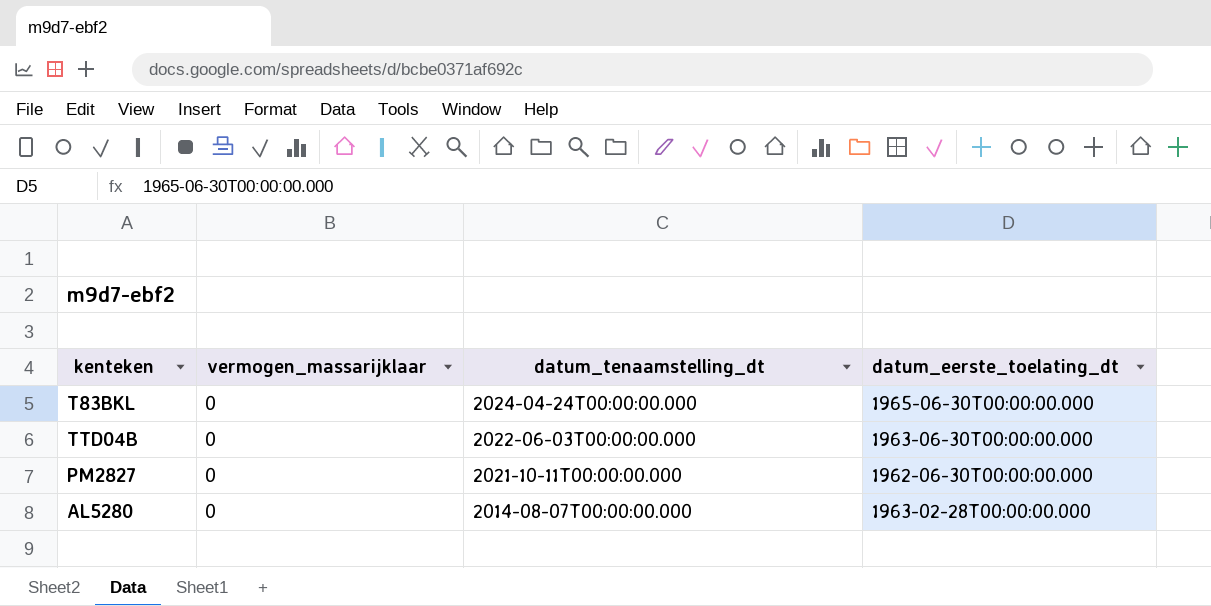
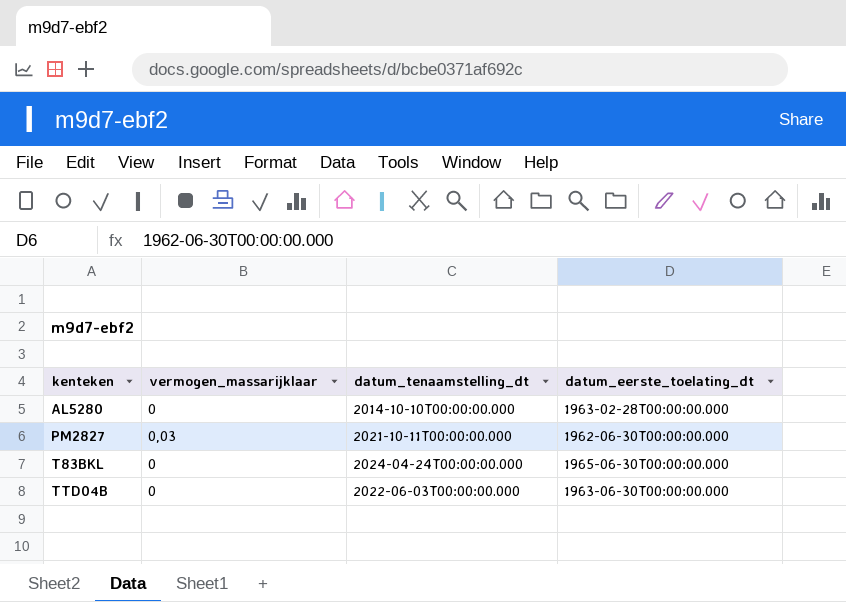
row order: datum_tenaamstelling_dt descending -> kenteken ascending
AL5280 | datum_tenaamstelling_dt: 2014-08-07T00:00:00.000 -> 2014-10-10T00:00:00.000
PM2827 | vermogen_massarijklaar: 0 -> 0,03

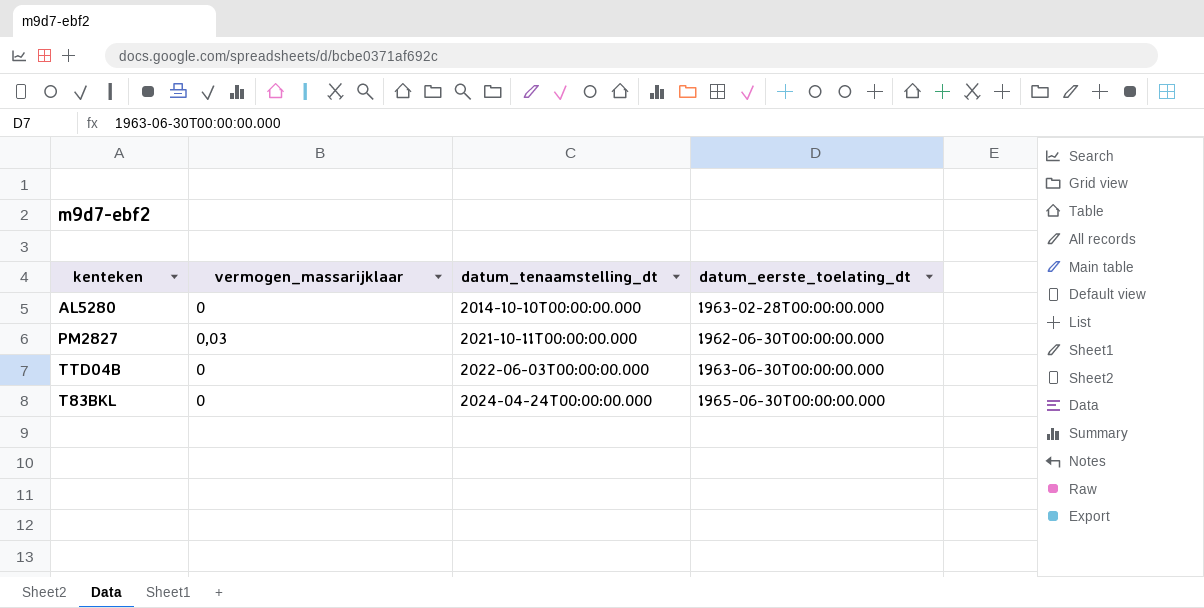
row order: kenteken ascending -> datum_tenaamstelling_dt ascending

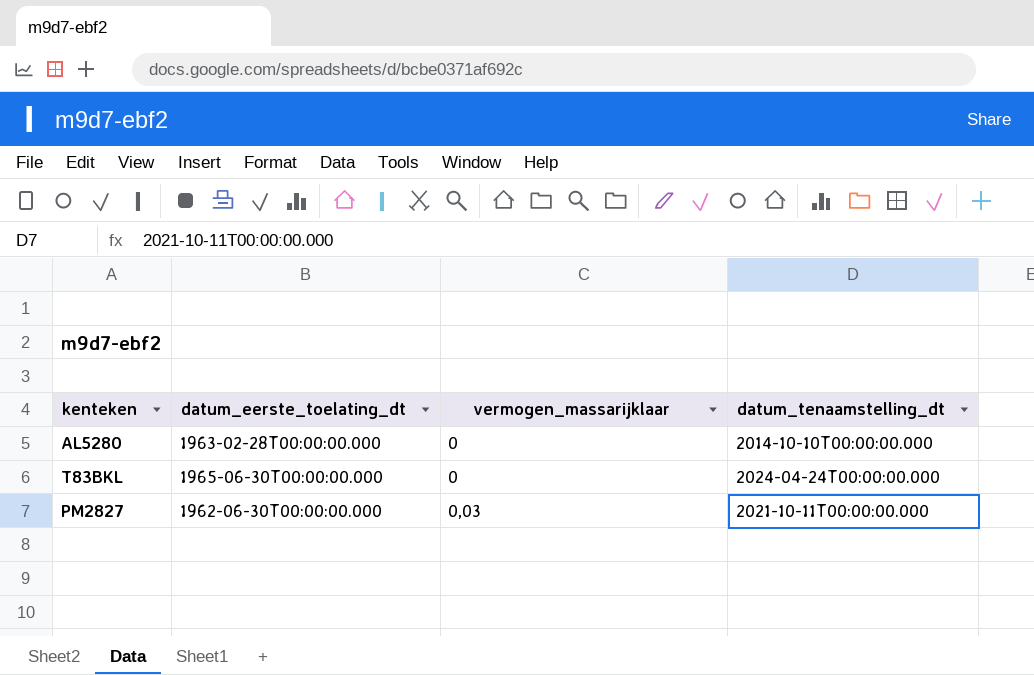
row order: datum_tenaamstelling_dt ascending -> vermogen_massarijklaar ascending
column datum_eerste_toelating_dt | position: 4 -> 2
row TTD04B: 0 | 2022-06-03T00:00:00.000 | 1963-06-30T00:00:00.000 -> none

